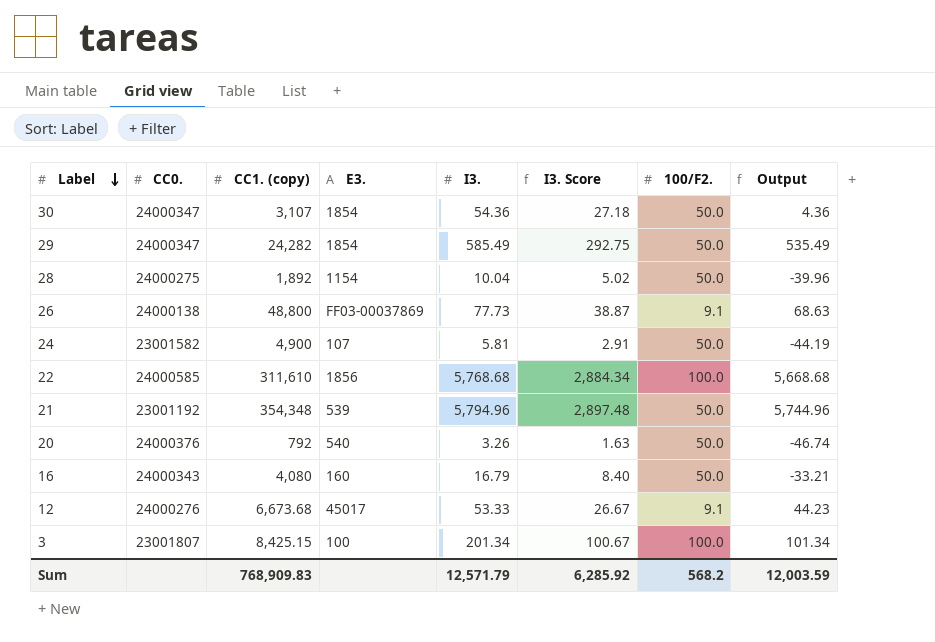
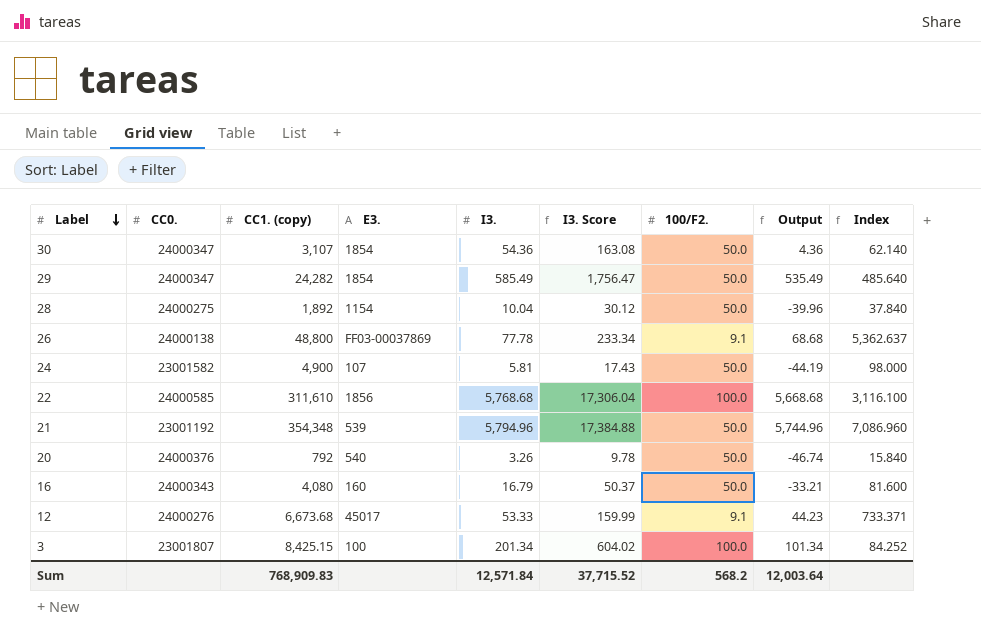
column I3. Score | formula: [I3.] * 0.5 -> [I3.] * 3
column Index | formula: none -> [CC1. (copy)] / [100/F2.]
26 | I3.: 77.73 -> 77.78
26 | Output: 68.63 -> 68.68
Sum | I3.: 12,571.79 -> 12,571.84
Sum | I3. Score: 6,285.92 -> 37,715.52
Sum | Output: 12,003.59 -> 12,003.64

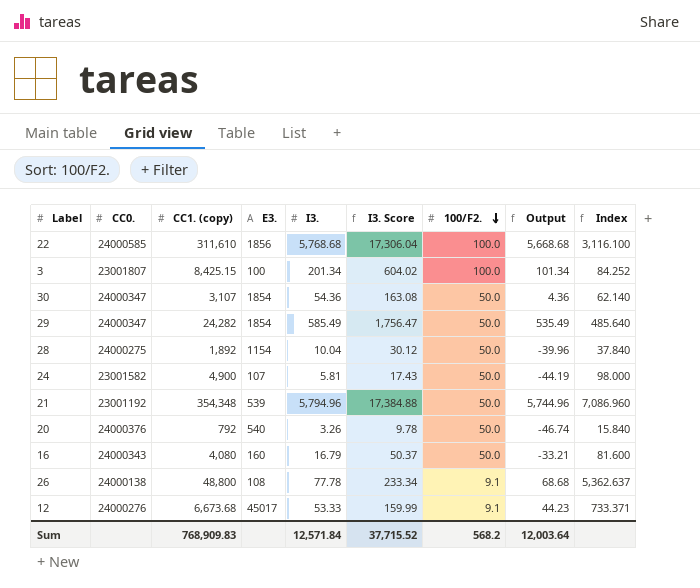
row order: Label descending -> 100/F2. descending
26 | E3.: FF03-00037869 -> 108

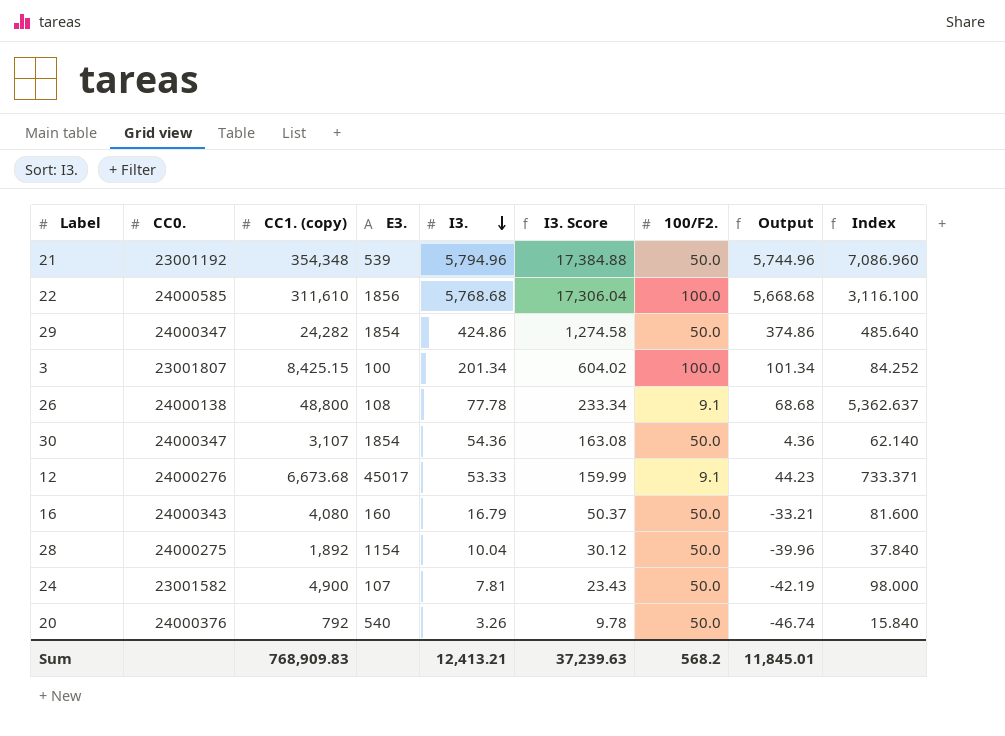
row order: 100/F2. descending -> I3. descending
29 | I3.: 585.49 -> 424.86
29 | I3. Score: 1,756.47 -> 1,274.58
29 | Output: 535.49 -> 374.86
24 | I3.: 5.81 -> 7.81
24 | I3. Score: 17.43 -> 23.43
24 | Output: -44.19 -> -42.19
Sum | I3.: 12,571.84 -> 12,413.21
Sum | I3. Score: 37,715.52 -> 37,239.63
Sum | Output: 12,003.64 -> 11,845.01

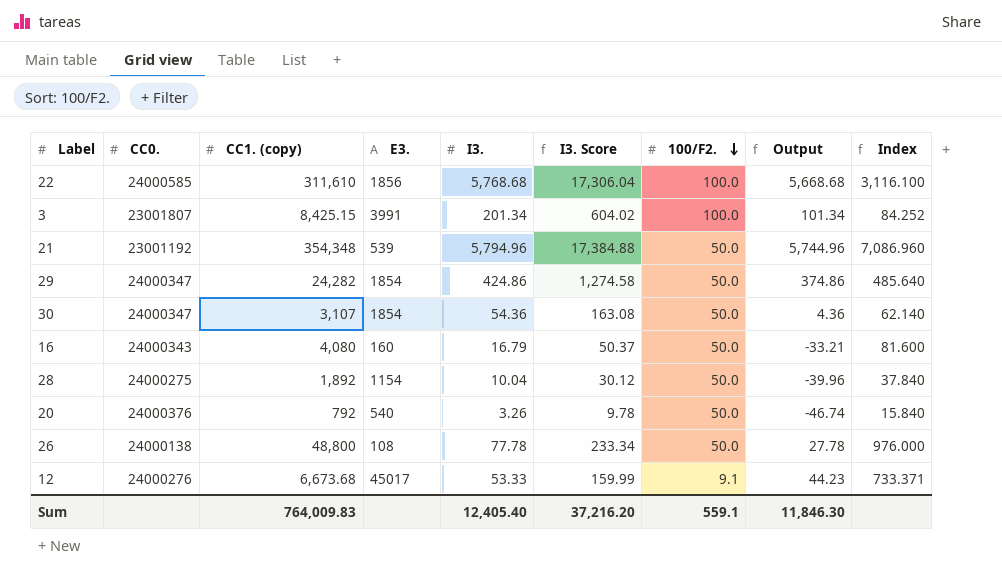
row order: I3. descending -> 100/F2. descending
row 24: 23001582 | 4,900 | 107 | 7.81 | 23.43 | 50.0 | -42.19 | 98.000 -> none
3 | E3.: 100 -> 3991
26 | 100/F2.: 9.1 -> 50.0
26 | Output: 68.68 -> 27.78
26 | Index: 5,362.637 -> 976.000
Sum | CC1. (copy): 768,909.83 -> 764,009.83
Sum | I3.: 12,413.21 -> 12,405.40
Sum | I3. Score: 37,239.63 -> 37,216.20
Sum | 100/F2.: 568.2 -> 559.1
Sum | Output: 11,845.01 -> 11,846.30

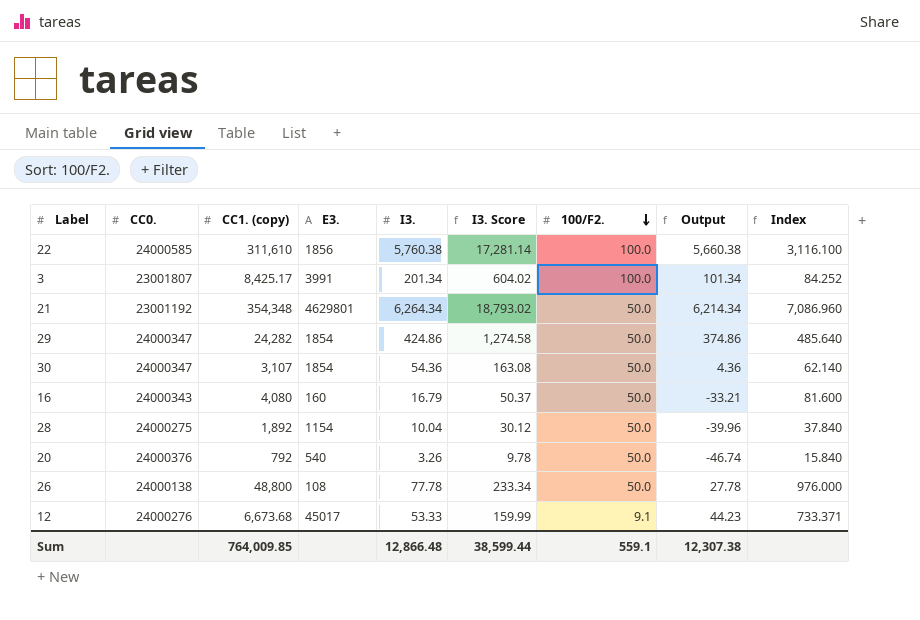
22 | I3.: 5,768.68 -> 5,760.38
22 | I3. Score: 17,306.04 -> 17,281.14
22 | Output: 5,668.68 -> 5,660.38
3 | CC1. (copy): 8,425.15 -> 8,425.17
21 | E3.: 539 -> 4629801
21 | I3.: 5,794.96 -> 6,264.34
21 | I3. Score: 17,384.88 -> 18,793.02
21 | Output: 5,744.96 -> 6,214.34
Sum | CC1. (copy): 764,009.83 -> 764,009.85
Sum | I3.: 12,405.40 -> 12,866.48
Sum | I3. Score: 37,216.20 -> 38,599.44
Sum | Output: 11,846.30 -> 12,307.38

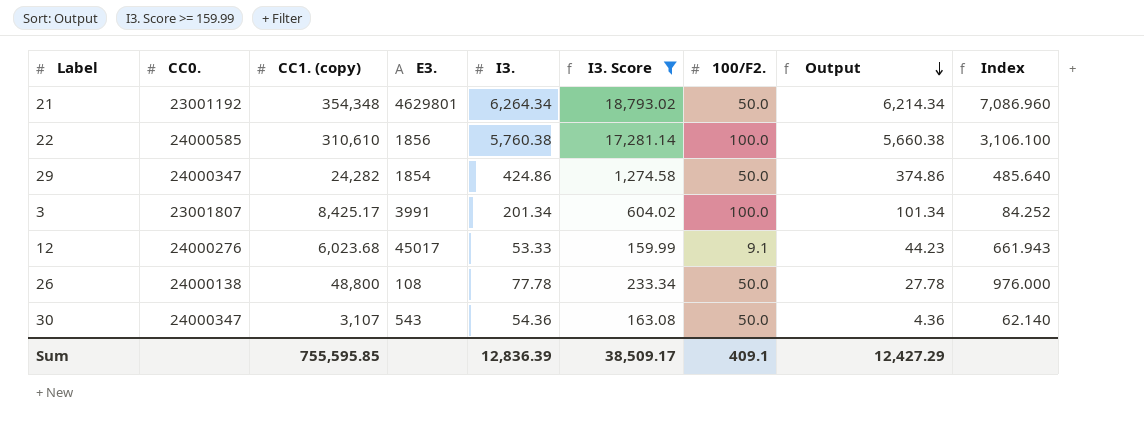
filter: none -> I3. Score >= 159.99
row order: 100/F2. descending -> Output descending
22 | CC1. (copy): 311,610 -> 310,610
22 | Index: 3,116.100 -> 3,106.100
12 | CC1. (copy): 6,673.68 -> 6,023.68
12 | Index: 733.371 -> 661.943
30 | E3.: 1854 -> 543
Sum | CC1. (copy): 764,009.85 -> 755,595.85
Sum | I3.: 12,866.48 -> 12,836.39
Sum | I3. Score: 38,599.44 -> 38,509.17
Sum | 100/F2.: 559.1 -> 409.1
Sum | Output: 12,307.38 -> 12,427.29

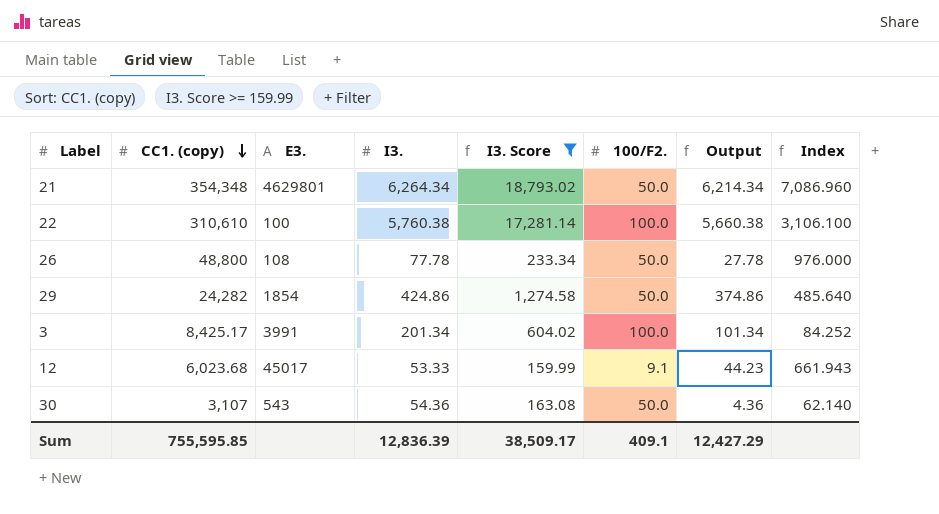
row order: Output descending -> CC1. (copy) descending
column CC0. | position: 2 -> none
22 | E3.: 1856 -> 100

